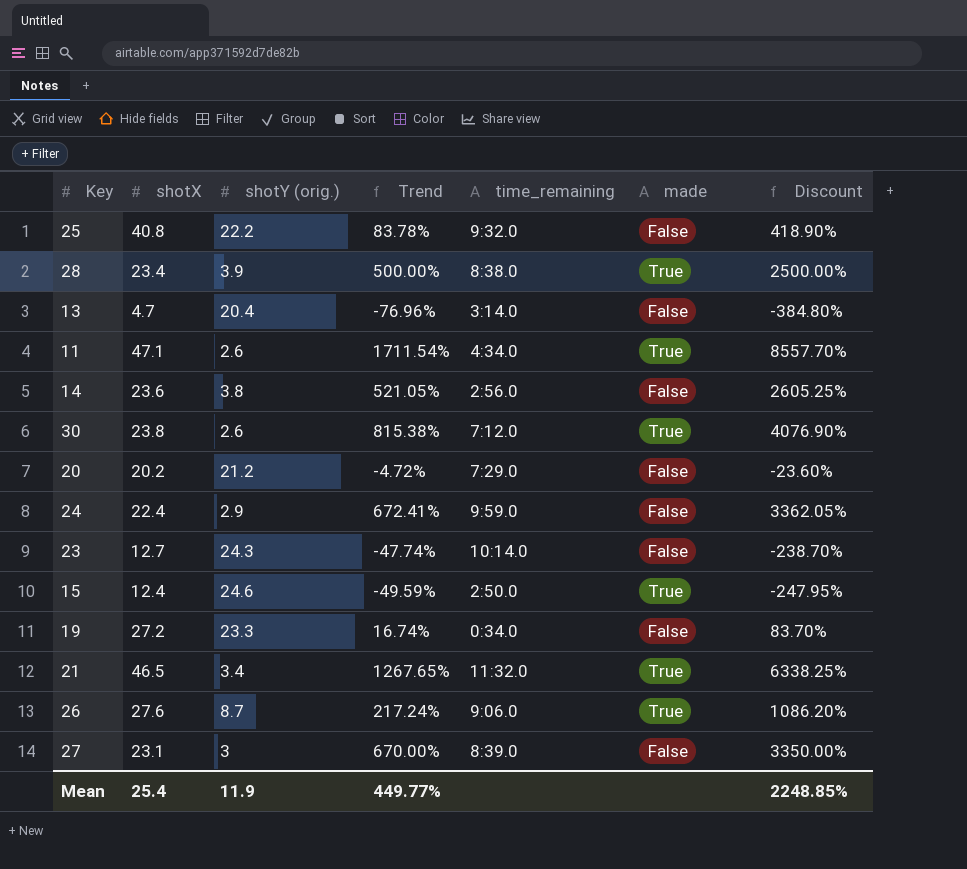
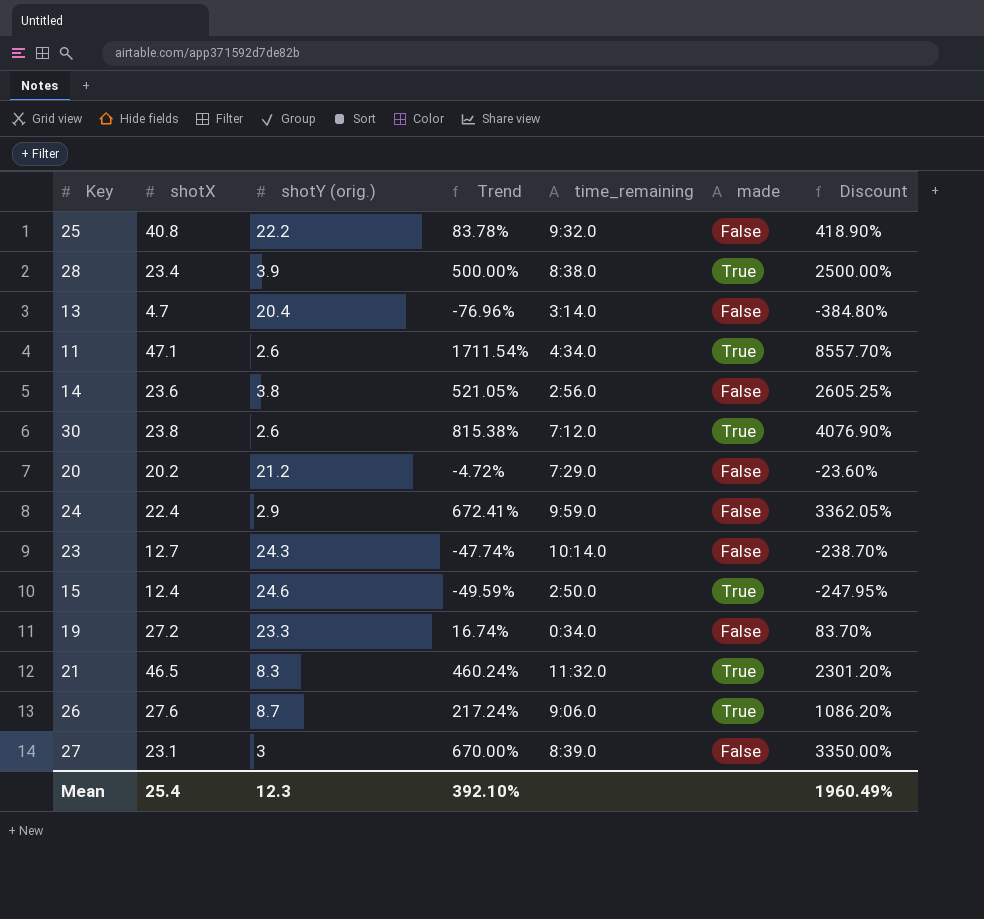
21 | shotY (orig.): 3.4 -> 8.3
21 | Trend: 1267.65% -> 460.24%
21 | Discount: 6338.25% -> 2301.20%
Mean | shotY (orig.): 11.9 -> 12.3
Mean | Trend: 449.77% -> 392.10%
Mean | Discount: 2248.85% -> 1960.49%

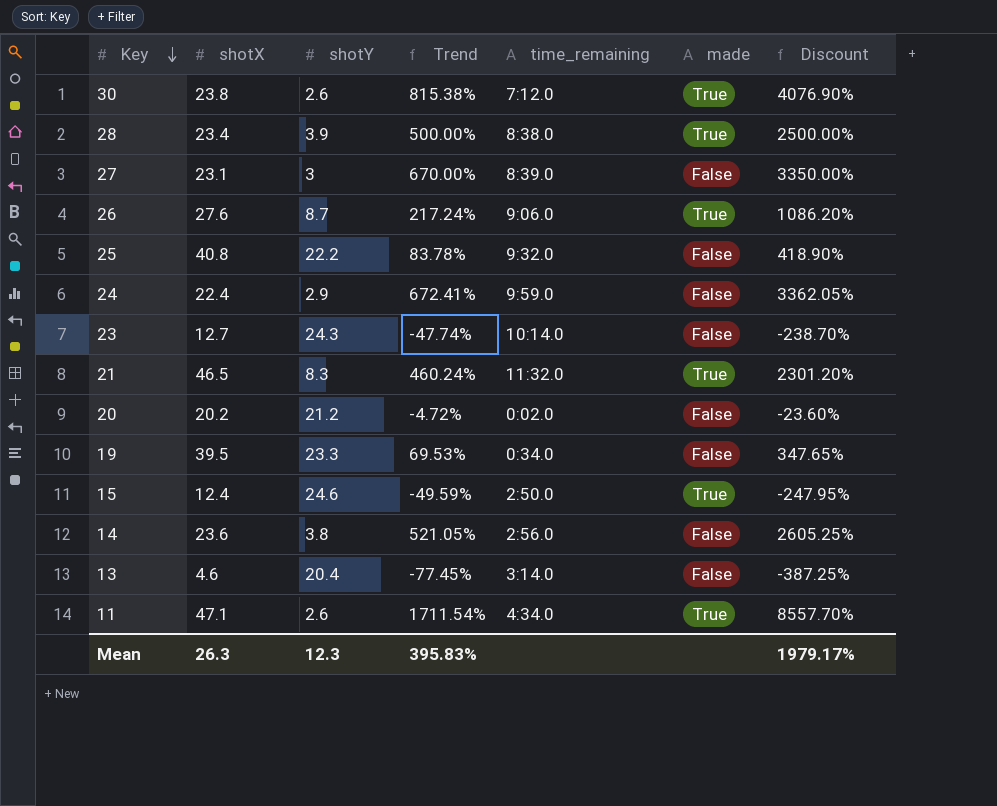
row order: none -> Key descending
column name: shotY (orig.) -> shotY
20 | time_remaining: 7:29.0 -> 0:02.0
19 | shotX: 27.2 -> 39.5
19 | Trend: 16.74% -> 69.53%
19 | Discount: 83.70% -> 347.65%
13 | shotX: 4.7 -> 4.6
13 | Trend: -76.96% -> -77.45%
13 | Discount: -384.80% -> -387.25%
Mean | shotX: 25.4 -> 26.3
Mean | Trend: 392.10% -> 395.83%
Mean | Discount: 1960.49% -> 1979.17%

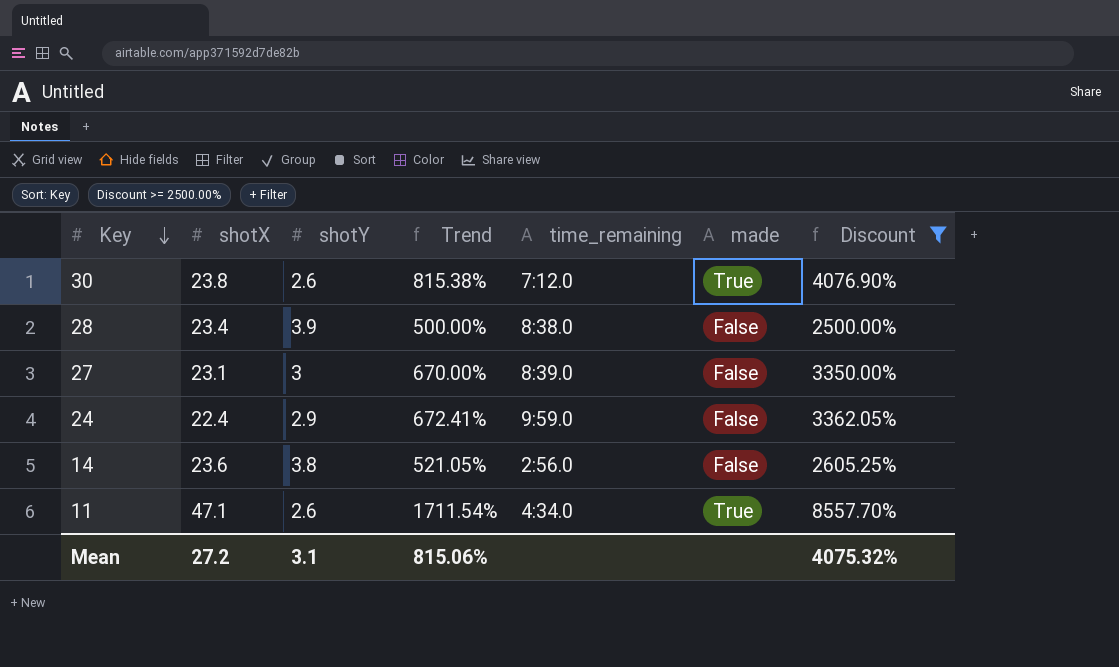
filter: none -> Discount >= 2500.00%
28 | made: True -> False
Mean | shotX: 26.3 -> 27.2
Mean | shotY: 12.3 -> 3.1
Mean | Trend: 395.83% -> 815.06%
Mean | Discount: 1979.17% -> 4075.32%

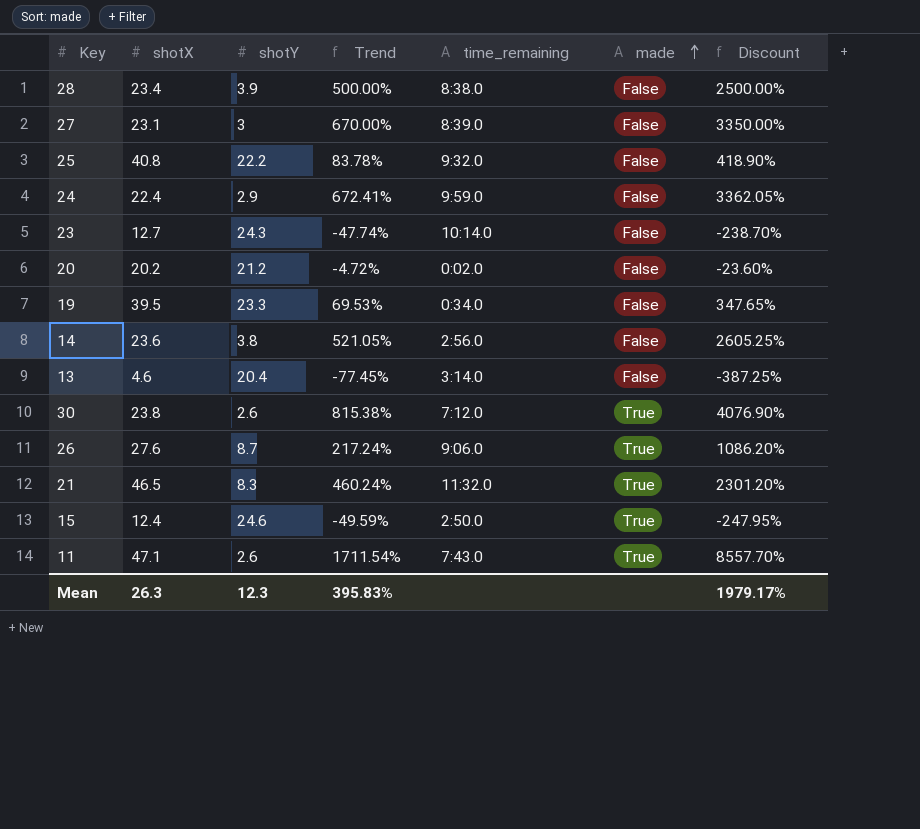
filter: Discount >= 2500.00% -> none
row order: Key descending -> made ascending
11 | time_remaining: 4:34.0 -> 7:43.0
Mean | shotX: 27.2 -> 26.3
Mean | shotY: 3.1 -> 12.3
Mean | Trend: 815.06% -> 395.83%
Mean | Discount: 4075.32% -> 1979.17%

